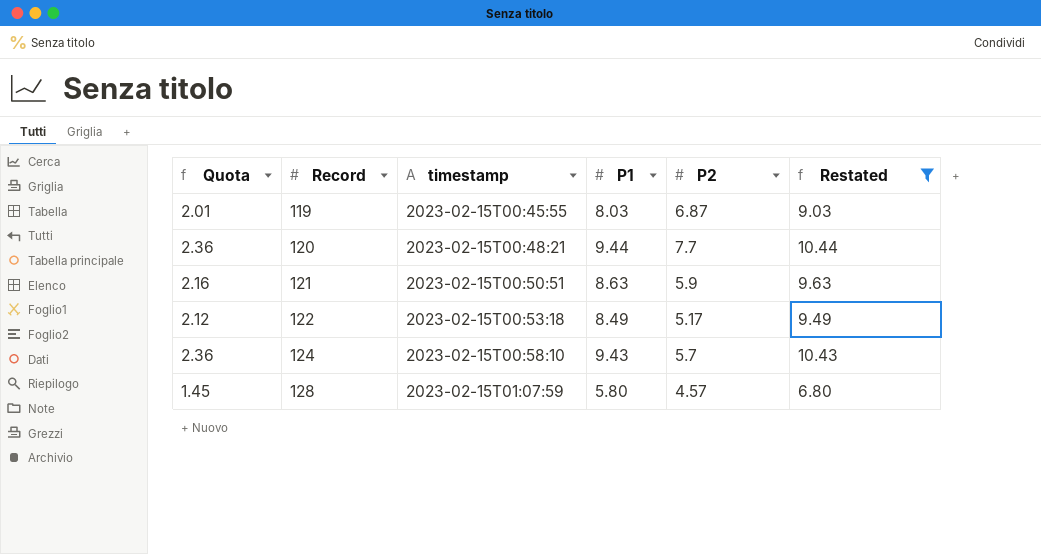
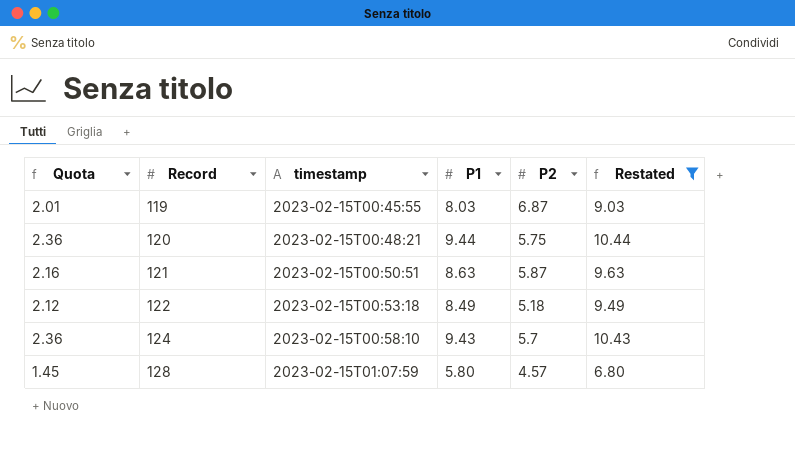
120 | P2: 7.7 -> 5.75
121 | P2: 5.9 -> 5.87
122 | P2: 5.17 -> 5.18

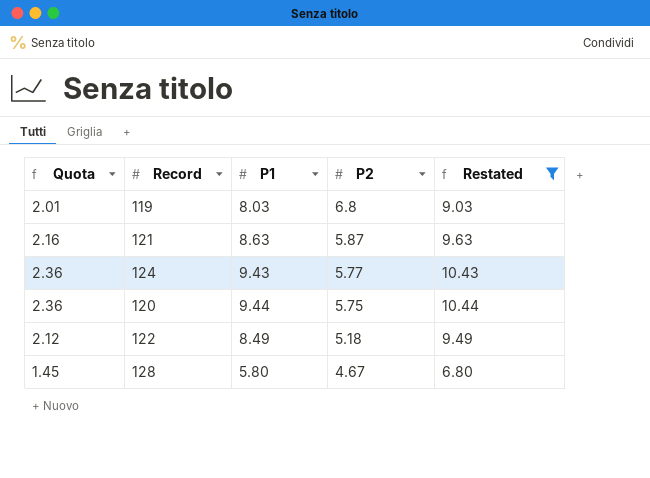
row order: Record ascending -> P2 descending
column timestamp | position: 3 -> none
119 | P2: 6.87 -> 6.8
124 | P2: 5.7 -> 5.77
128 | P2: 4.57 -> 4.67

